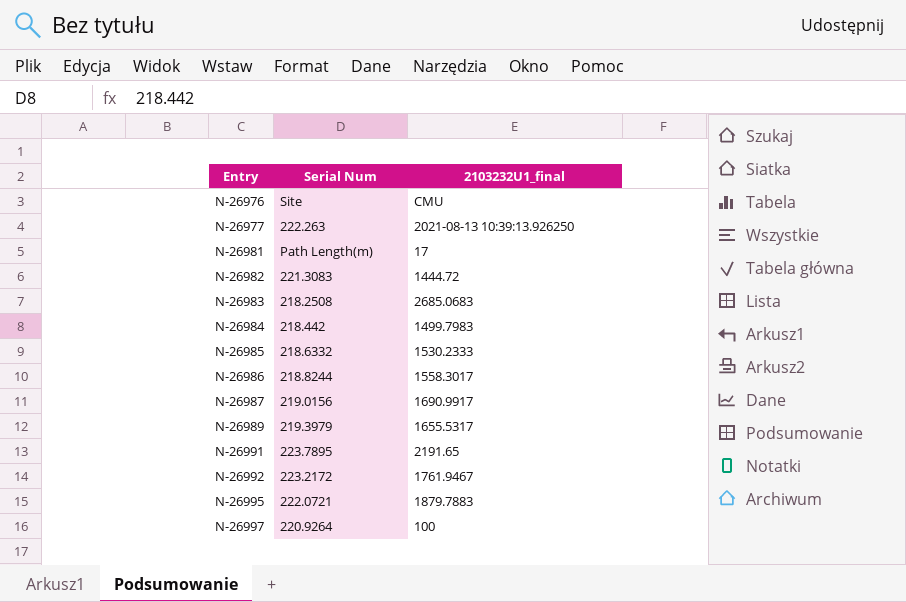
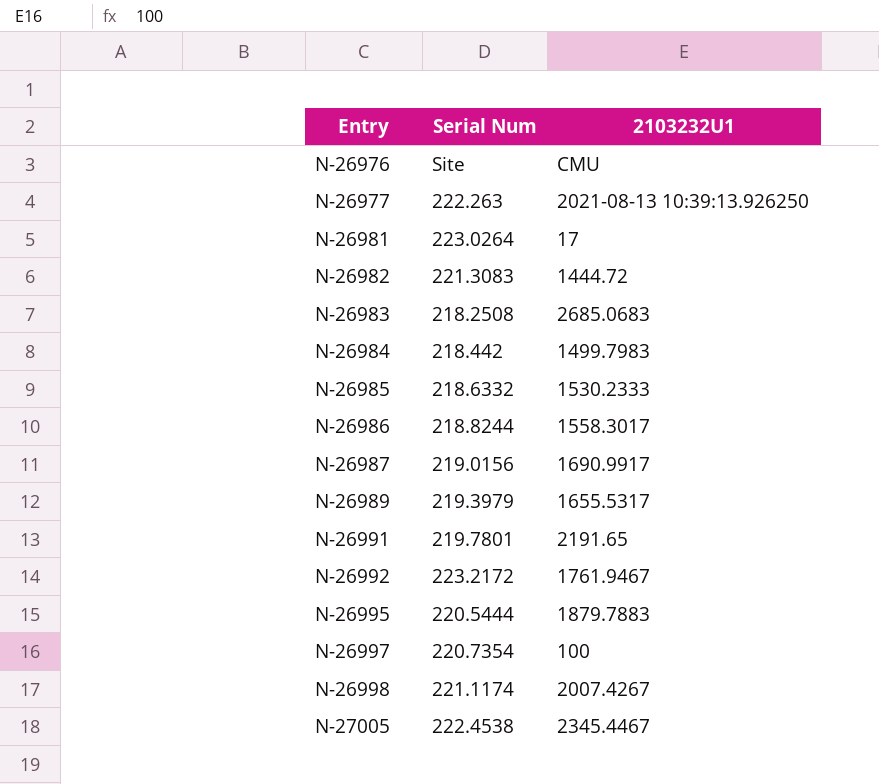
column name: 2103232U1_final -> 2103232U1
N-26981 | Serial Num: Path Length(m) -> 223.0264
N-26991 | Serial Num: 223.7895 -> 219.7801
N-26995 | Serial Num: 222.0721 -> 220.5444
N-26997 | Serial Num: 220.9264 -> 220.7354
row N-26998: none -> 221.1174 | 2007.4267
row N-27005: none -> 222.4538 | 2345.4467

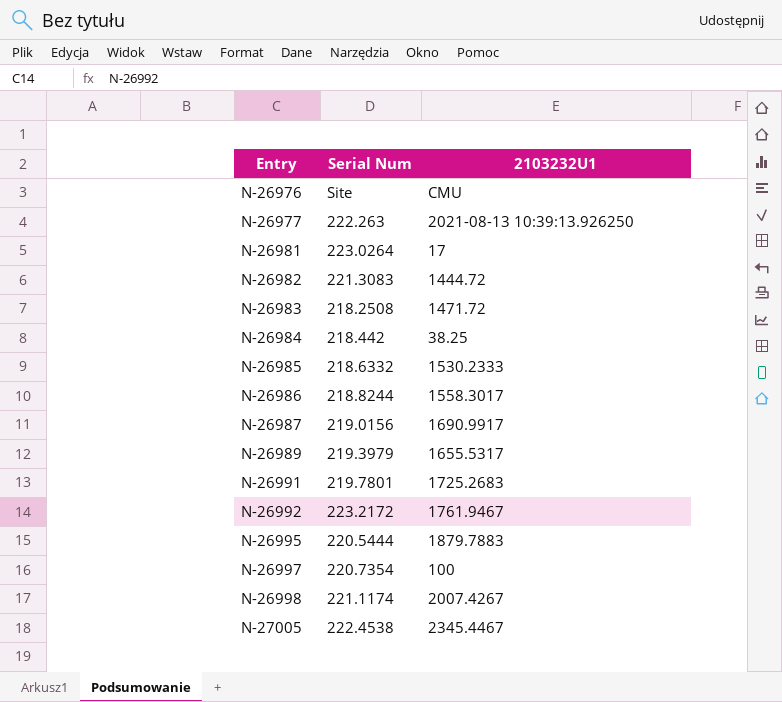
N-26983 | 2103232U1: 2685.0683 -> 1471.72
N-26984 | 2103232U1: 1499.7983 -> 38.25
N-26991 | 2103232U1: 2191.65 -> 1725.2683

